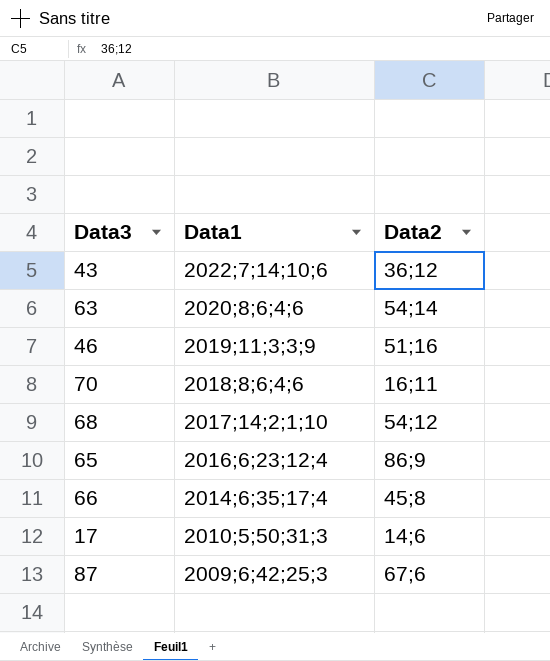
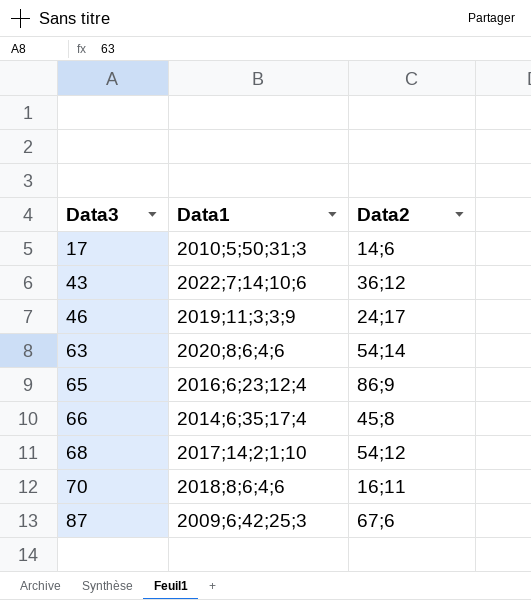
row order: Data1 descending -> Data3 ascending
46 | Data2: 51;16 -> 24;17

